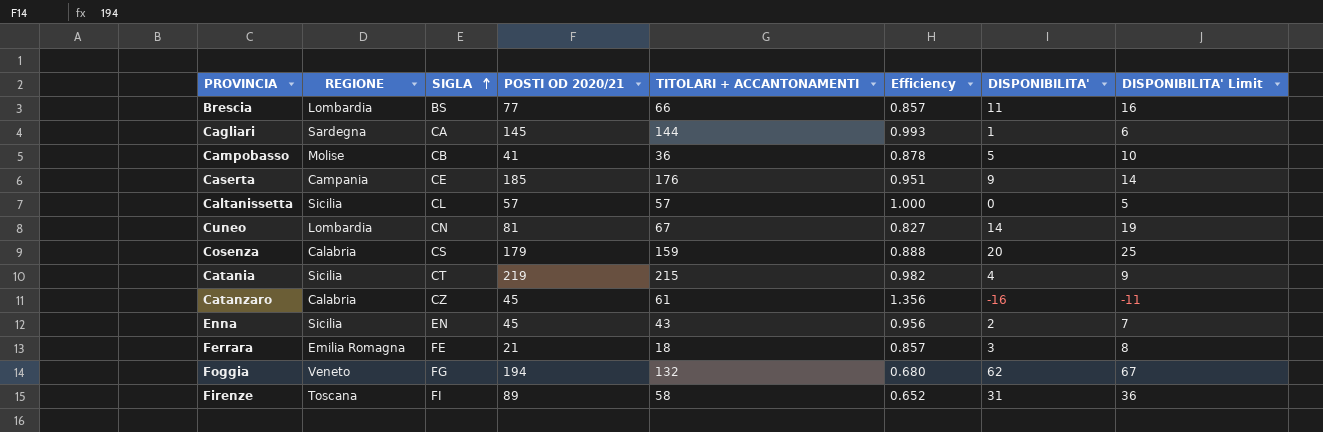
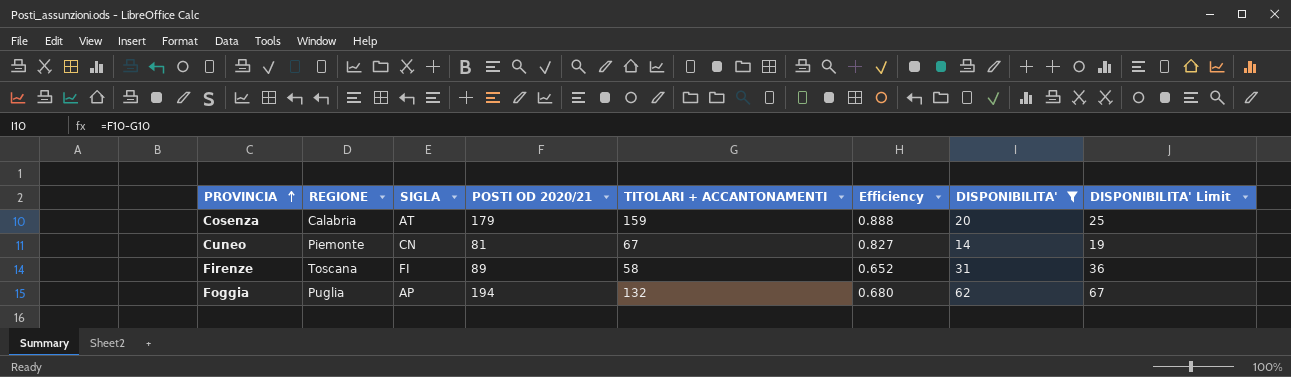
filter: none -> DISPONIBILITA' >= 14
row order: SIGLA ascending -> PROVINCIA ascending
Cosenza | SIGLA: CS -> AT
Cuneo | REGIONE: Lombardia -> Piemonte
Foggia | REGIONE: Veneto -> Puglia
Foggia | SIGLA: FG -> AP

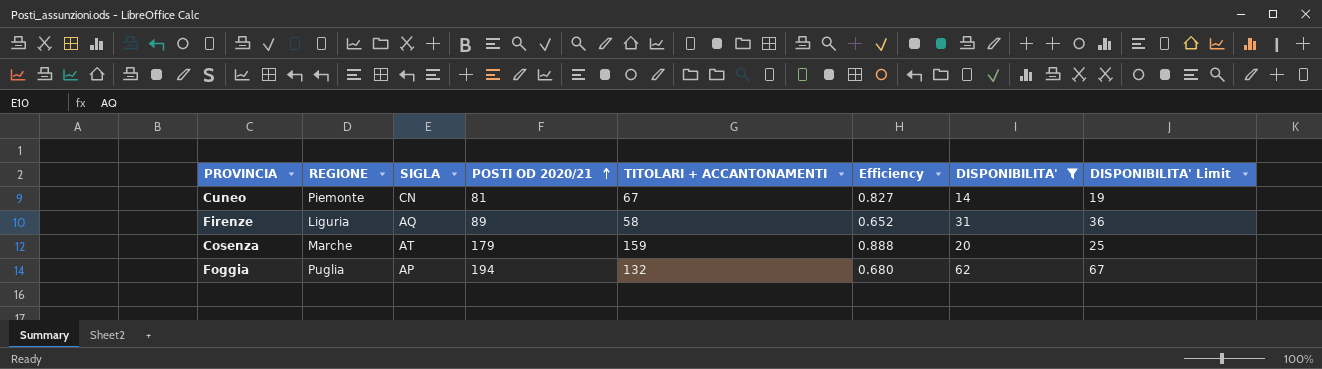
row order: PROVINCIA ascending -> POSTI OD 2020/21 ascending
Firenze | REGIONE: Toscana -> Liguria
Firenze | SIGLA: FI -> AQ
Cosenza | REGIONE: Calabria -> Marche

